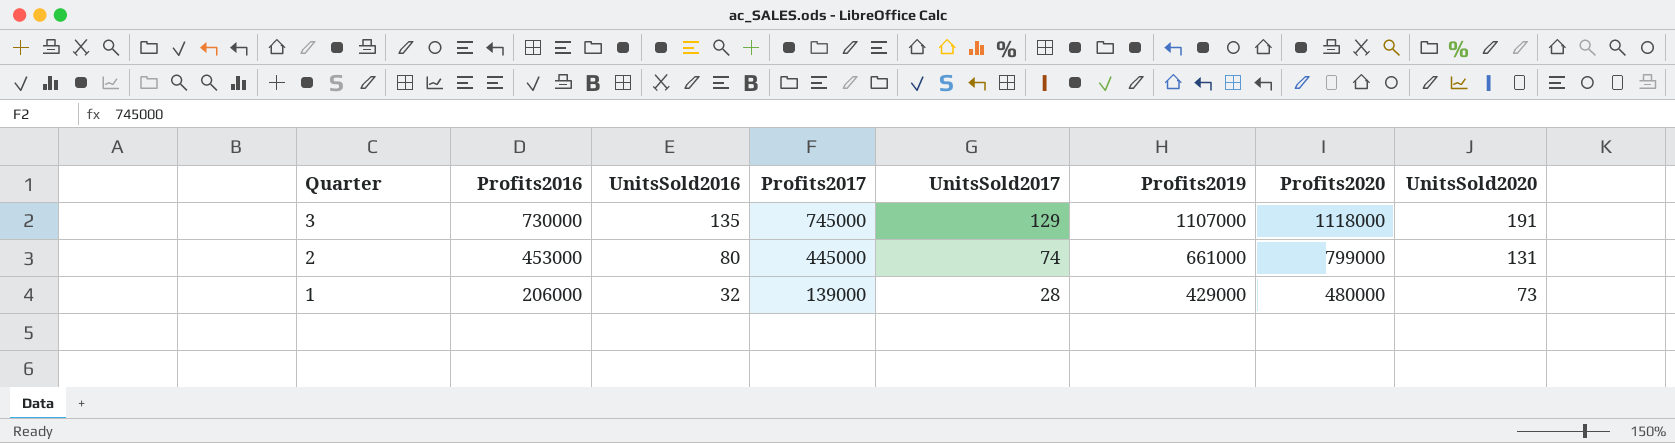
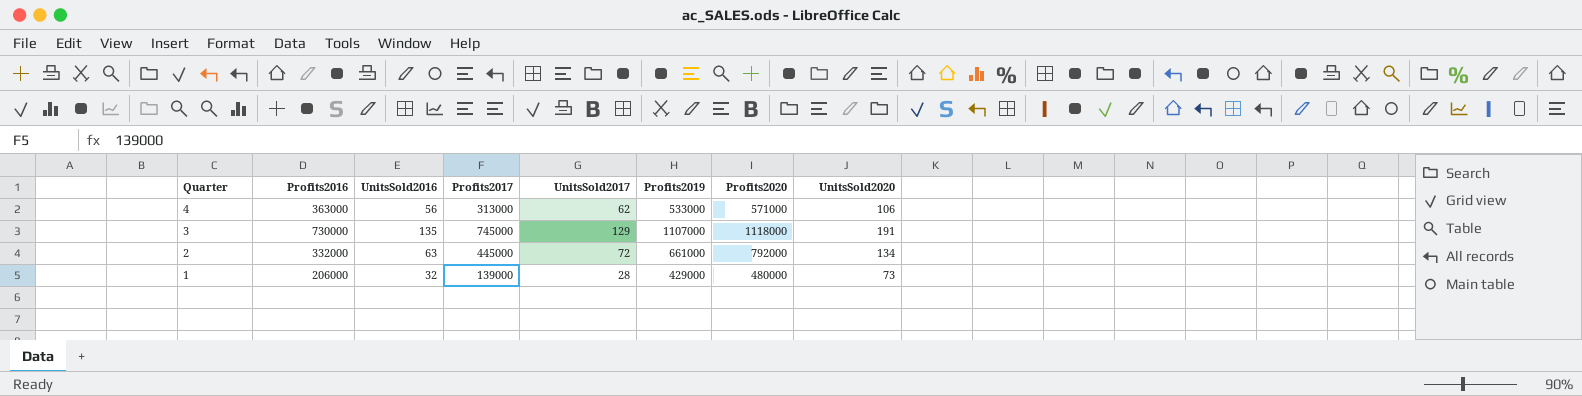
row 4: none -> 363000 | 56 | 313000 | 62 | 533000 | 571000 | 106
2 | Profits2016: 453000 -> 332000
2 | UnitsSold2016: 80 -> 63
2 | UnitsSold2017: 74 -> 72
2 | Profits2020: 799000 -> 792000
2 | UnitsSold2020: 131 -> 134

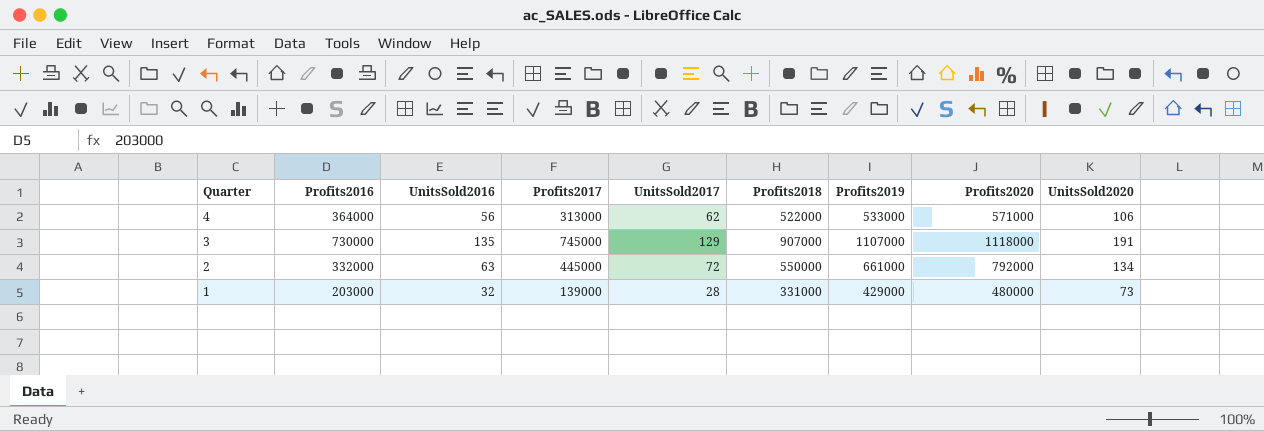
column Profits2018 | position: none -> 6
4 | Profits2016: 363000 -> 364000
1 | Profits2016: 206000 -> 203000

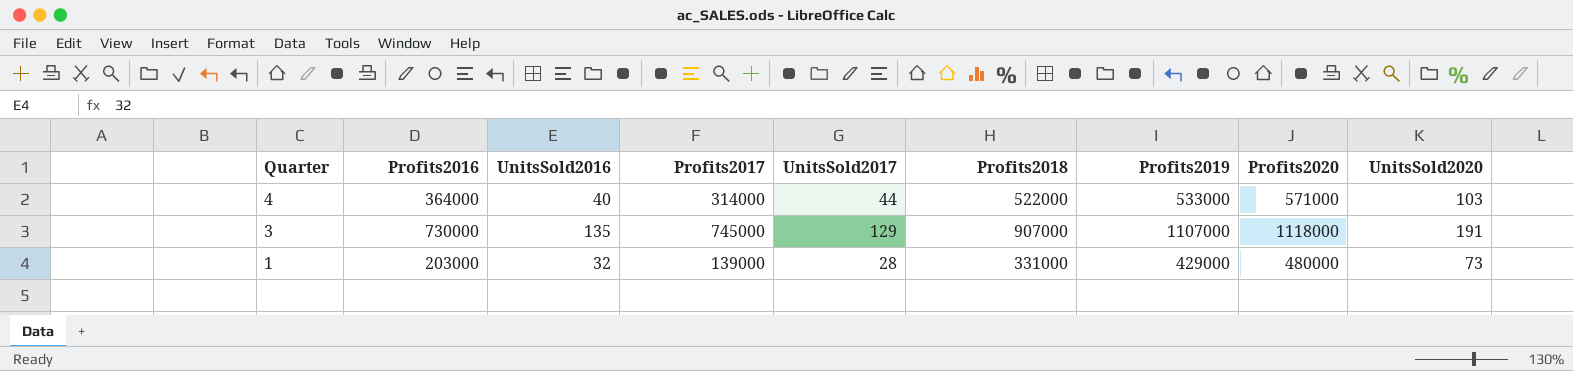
row 2: 332000 | 63 | 445000 | 72 | 550000 | 661000 | 792000 | 134 -> none
4 | UnitsSold2016: 56 -> 40
4 | Profits2017: 313000 -> 314000
4 | UnitsSold2017: 62 -> 44
4 | UnitsSold2020: 106 -> 103

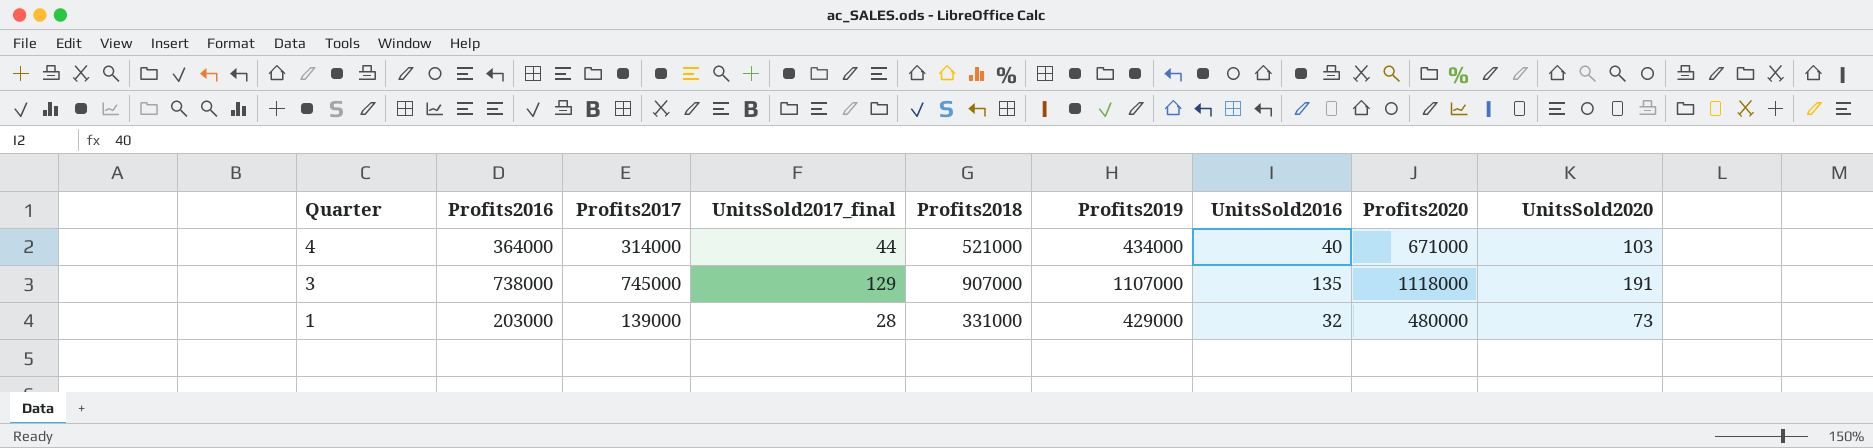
column name: UnitsSold2017 -> UnitsSold2017_final
column UnitsSold2016 | position: 3 -> 7
4 | Profits2018: 522000 -> 521000
4 | Profits2019: 533000 -> 434000
4 | Profits2020: 571000 -> 671000
3 | Profits2016: 730000 -> 738000

